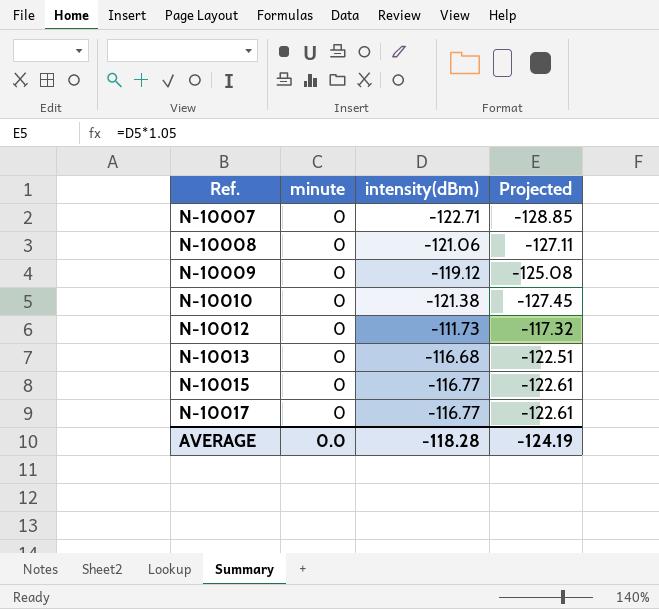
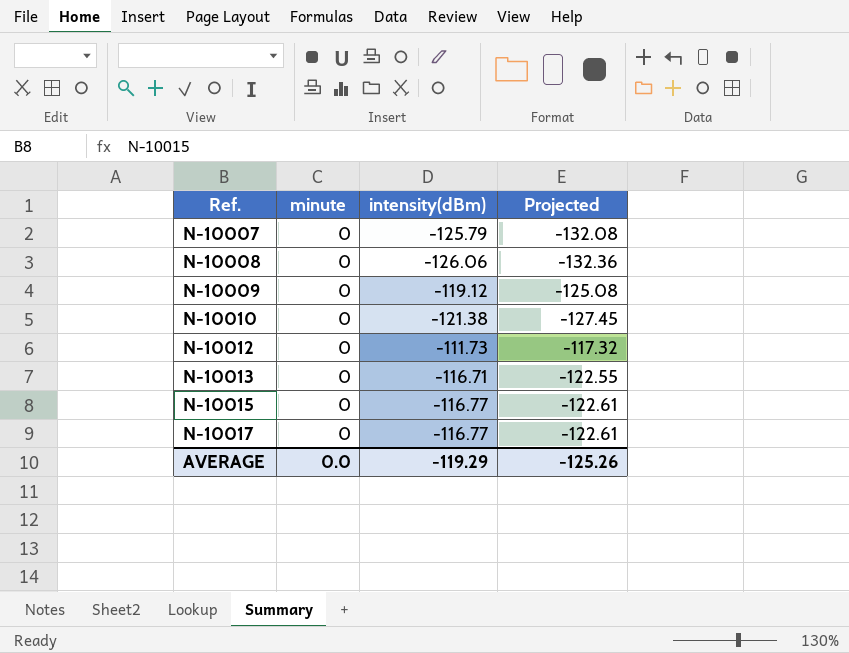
N-10007 | intensity(dBm): -122.71 -> -125.79
N-10007 | Projected: -128.85 -> -132.08
N-10008 | intensity(dBm): -121.06 -> -126.06
N-10008 | Projected: -127.11 -> -132.36
N-10013 | intensity(dBm): -116.68 -> -116.71
N-10013 | Projected: -122.51 -> -122.55
AVERAGE | intensity(dBm): -118.28 -> -119.29
AVERAGE | Projected: -124.19 -> -125.26

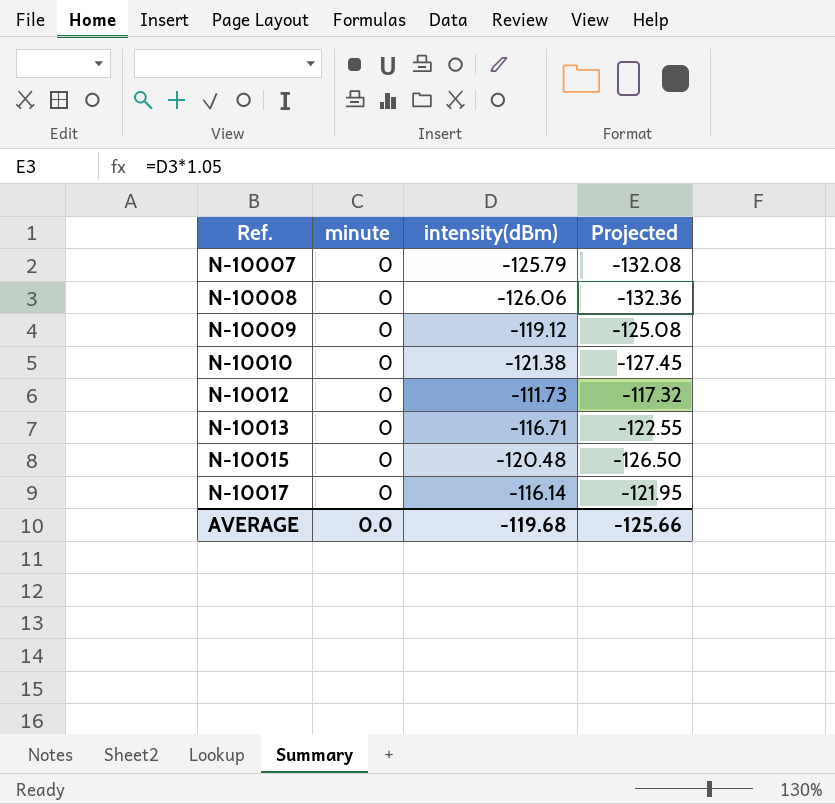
N-10015 | intensity(dBm): -116.77 -> -120.48
N-10015 | Projected: -122.61 -> -126.50
N-10017 | intensity(dBm): -116.77 -> -116.14
N-10017 | Projected: -122.61 -> -121.95
AVERAGE | intensity(dBm): -119.29 -> -119.68
AVERAGE | Projected: -125.26 -> -125.66

